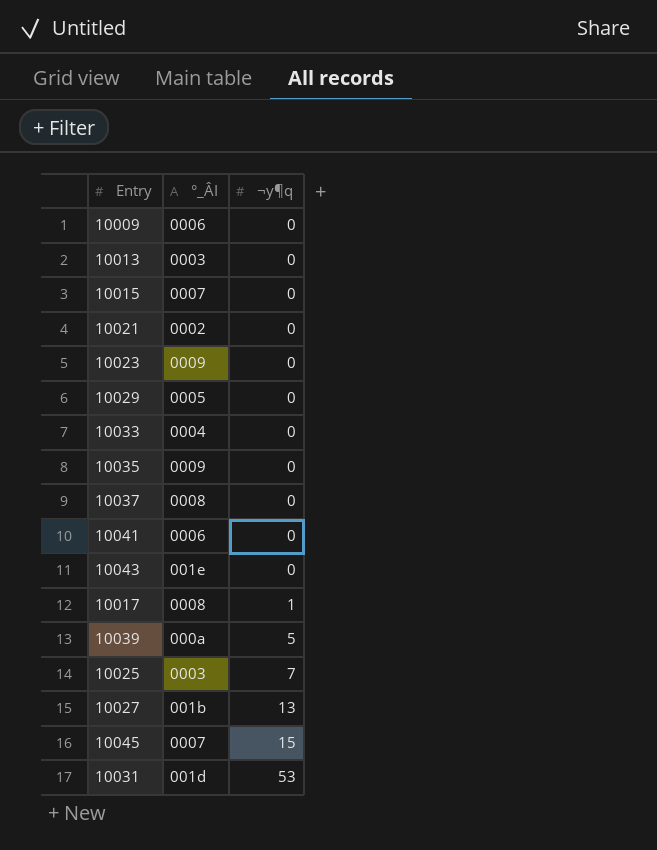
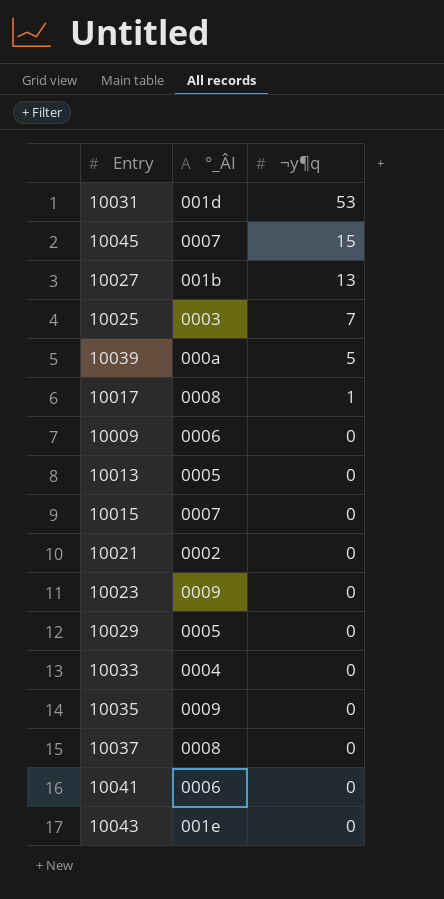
row order: ¬y¶q ascending -> ¬y¶q descending
10013 | °_ÂI: 0003 -> 0005

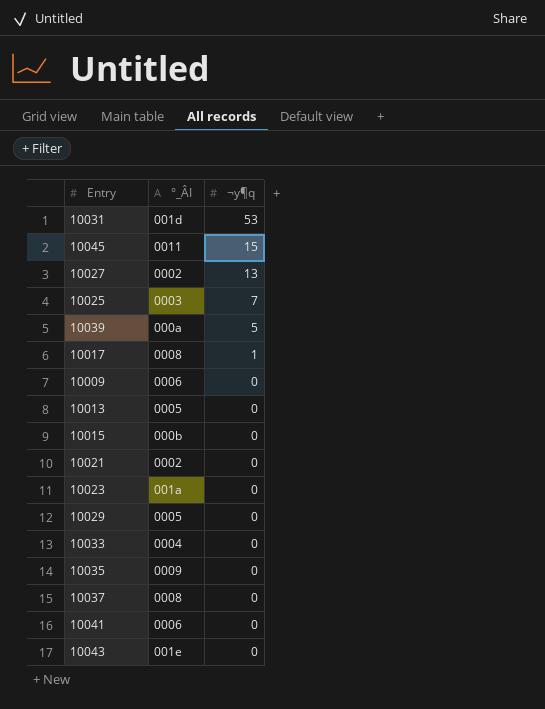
10045 | °_ÂI: 0007 -> 0011
10027 | °_ÂI: 001b -> 0002
10015 | °_ÂI: 0007 -> 000b
10023 | °_ÂI: 0009 -> 001a

